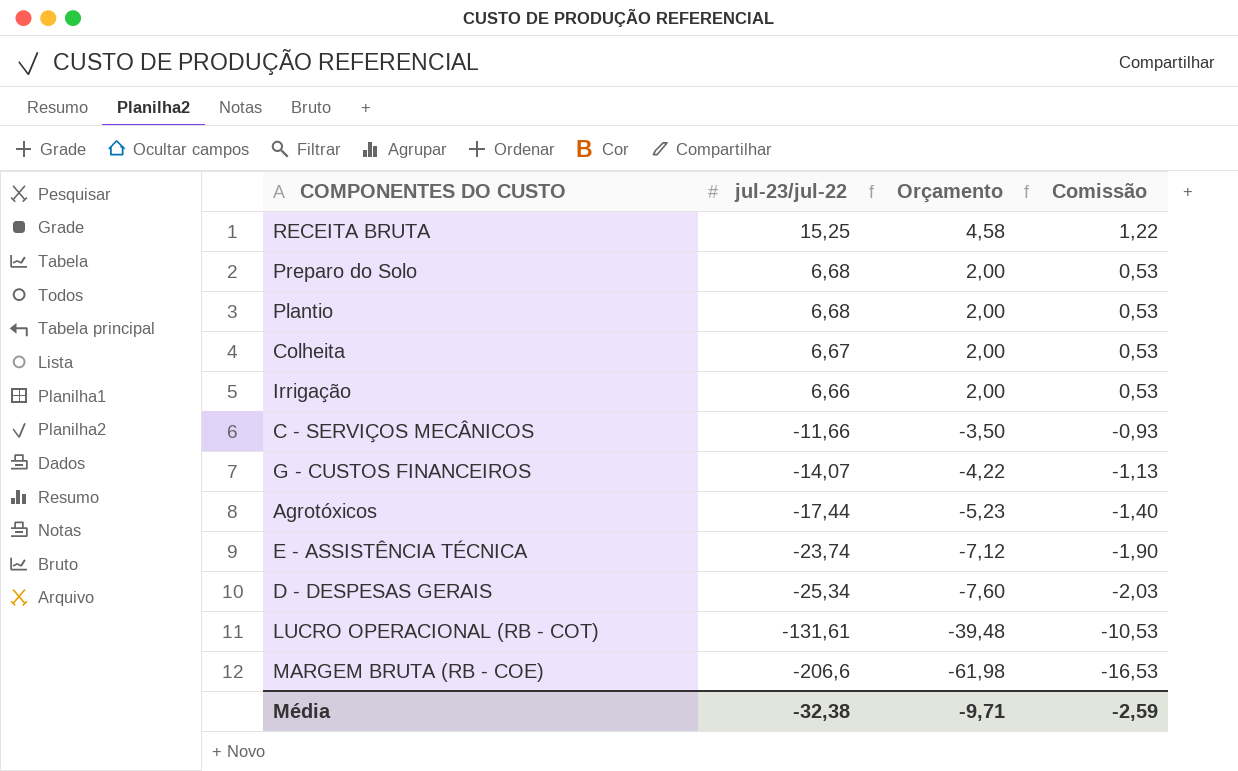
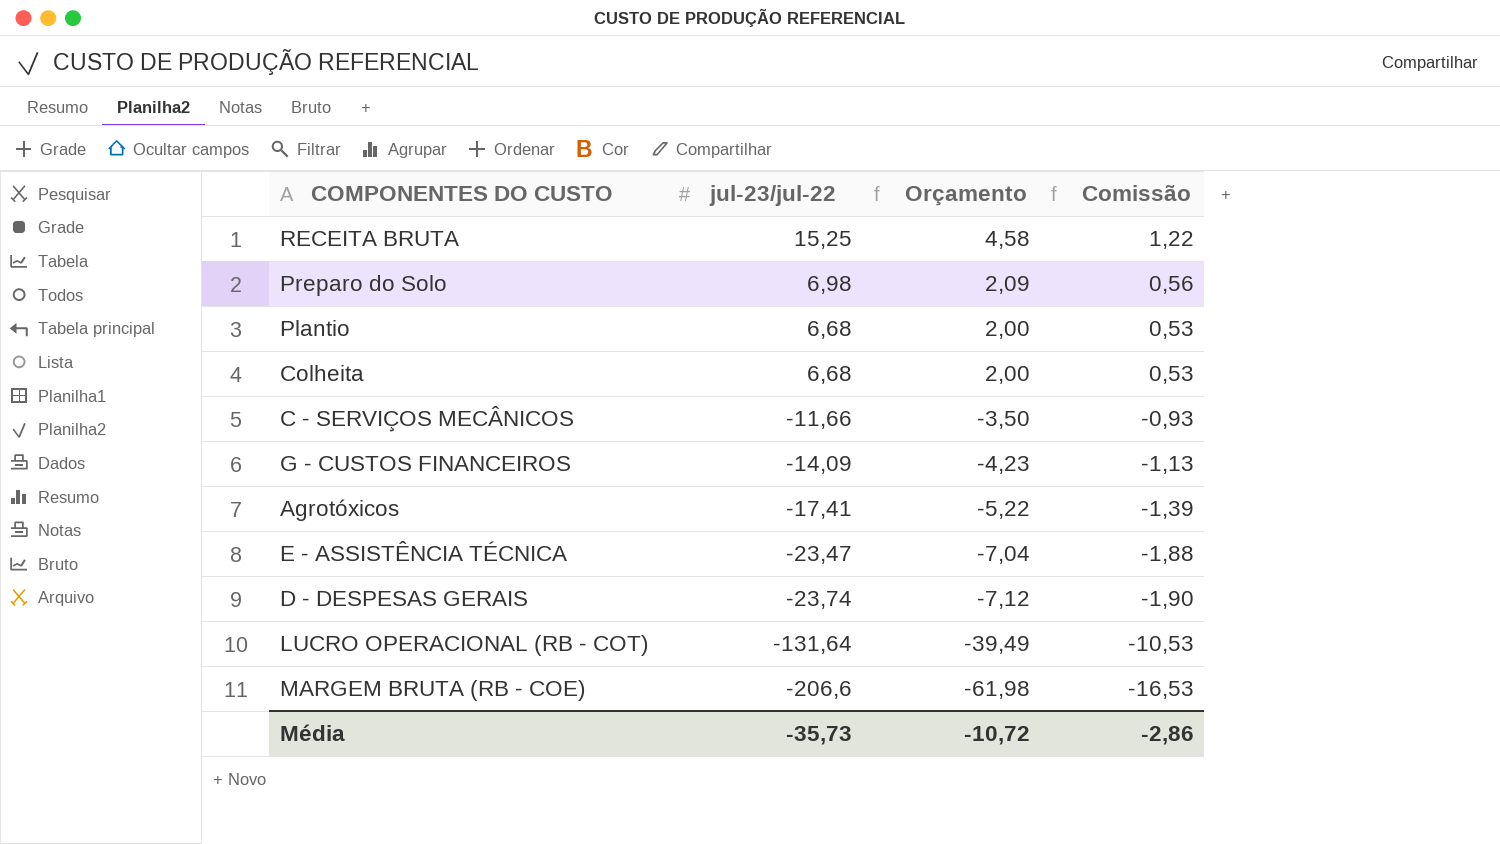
row Irrigação: 6,66 | 2,00 | 0,53 -> none
Preparo do Solo | jul-23/jul-22: 6,68 -> 6,98
Preparo do Solo | Orçamento: 2,00 -> 2,09
Preparo do Solo | Comissão: 0,53 -> 0,56
Colheita | jul-23/jul-22: 6,67 -> 6,68
G - CUSTOS FINANCEIROS | jul-23/jul-22: -14,07 -> -14,09
G - CUSTOS FINANCEIROS | Orçamento: -4,22 -> -4,23
Agrotóxicos | jul-23/jul-22: -17,44 -> -17,41
Agrotóxicos | Orçamento: -5,23 -> -5,22
Agrotóxicos | Comissão: -1,40 -> -1,39
E - ASSISTÊNCIA TÉCNICA | jul-23/jul-22: -23,74 -> -23,47
E - ASSISTÊNCIA TÉCNICA | Orçamento: -7,12 -> -7,04
E - ASSISTÊNCIA TÉCNICA | Comissão: -1,90 -> -1,88
D - DESPESAS GERAIS | jul-23/jul-22: -25,34 -> -23,74
D - DESPESAS GERAIS | Orçamento: -7,60 -> -7,12
D - DESPESAS GERAIS | Comissão: -2,03 -> -1,90
LUCRO OPERACIONAL (RB - COT) | jul-23/jul-22: -131,61 -> -131,64
LUCRO OPERACIONAL (RB - COT) | Orçamento: -39,48 -> -39,49
Média | jul-23/jul-22: -32,38 -> -35,73
Média | Orçamento: -9,71 -> -10,72
Média | Comissão: -2,59 -> -2,86

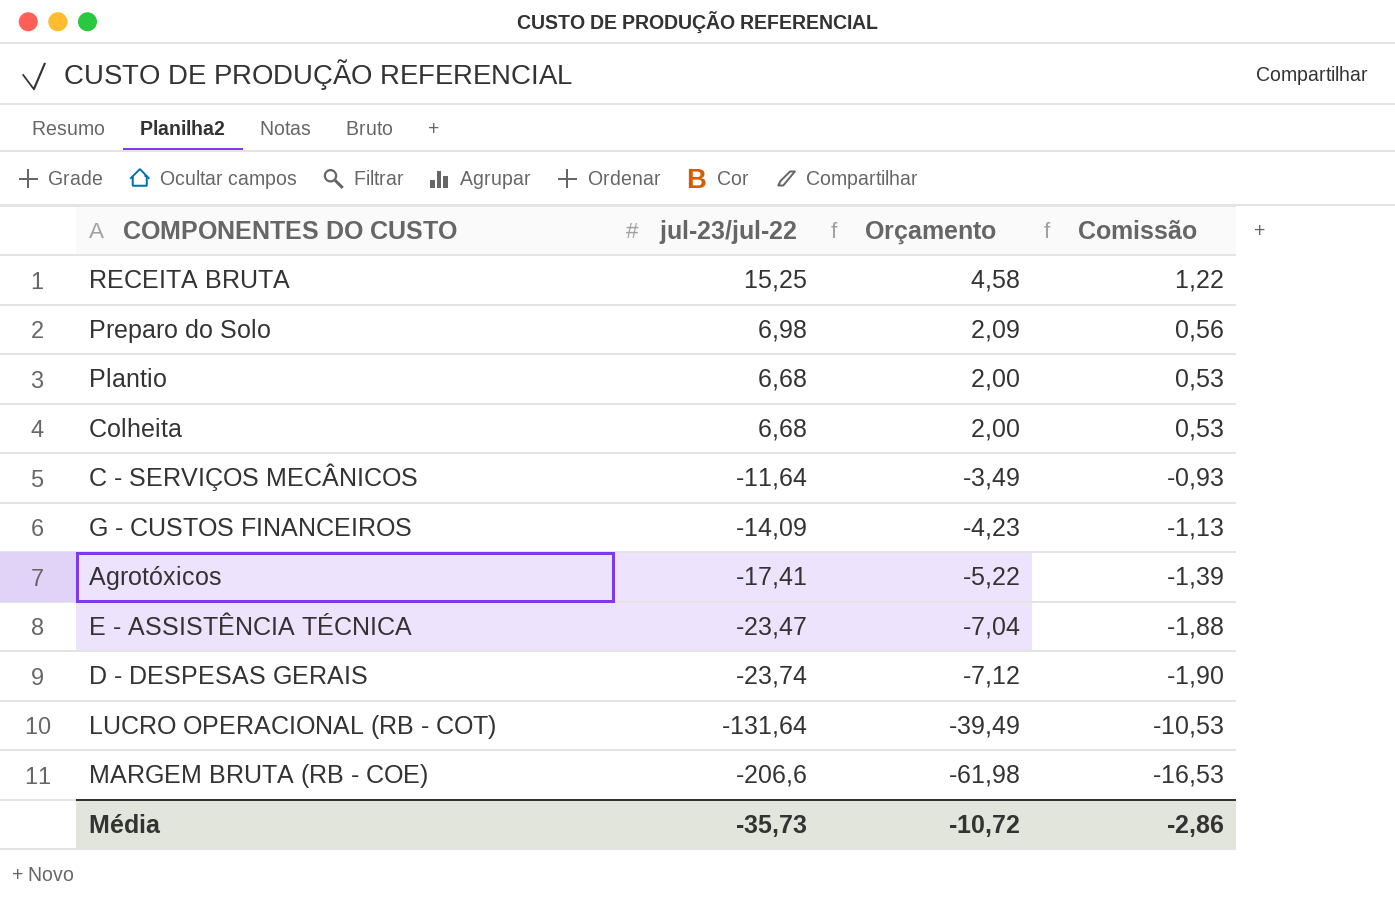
C - SERVIÇOS MECÂNICOS | jul-23/jul-22: -11,66 -> -11,64
C - SERVIÇOS MECÂNICOS | Orçamento: -3,50 -> -3,49

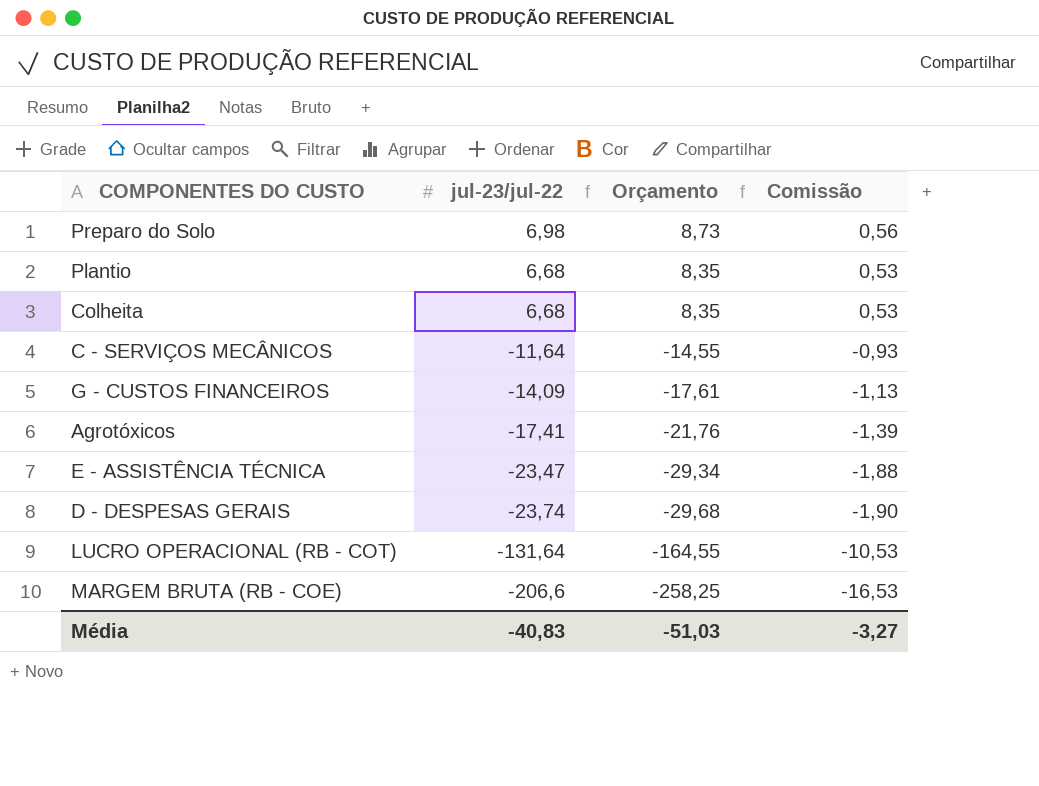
column Orçamento | formula: [jul-23/jul-22] * 0,3 -> [jul-23/jul-22] * 1,25
row RECEITA BRUTA: 15,25 | 4,58 | 1,22 -> none
Média | jul-23/jul-22: -35,73 -> -40,83
Média | Orçamento: -10,72 -> -51,03
Média | Comissão: -2,86 -> -3,27

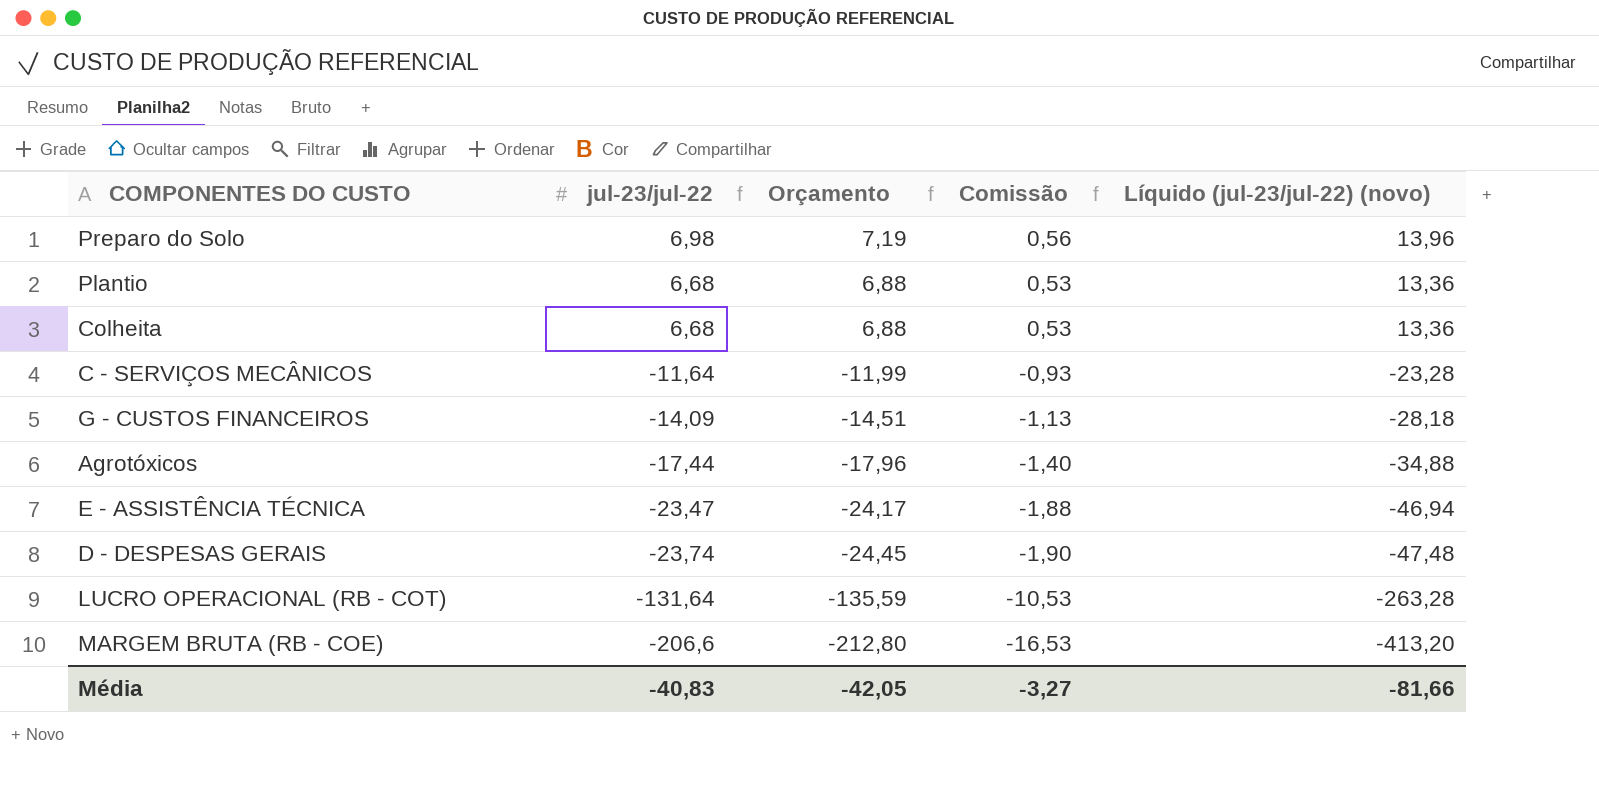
column Orçamento | formula: [jul-23/jul-22] * 1,25 -> [jul-23/jul-22] * 1,03
column Líquido (jul-23/jul-22) (novo) | formula: none -> [jul-23/jul-22] * 2
Agrotóxicos | jul-23/jul-22: -17,41 -> -17,44
Agrotóxicos | Comissão: -1,39 -> -1,40
Média | Orçamento: -51,03 -> -42,05

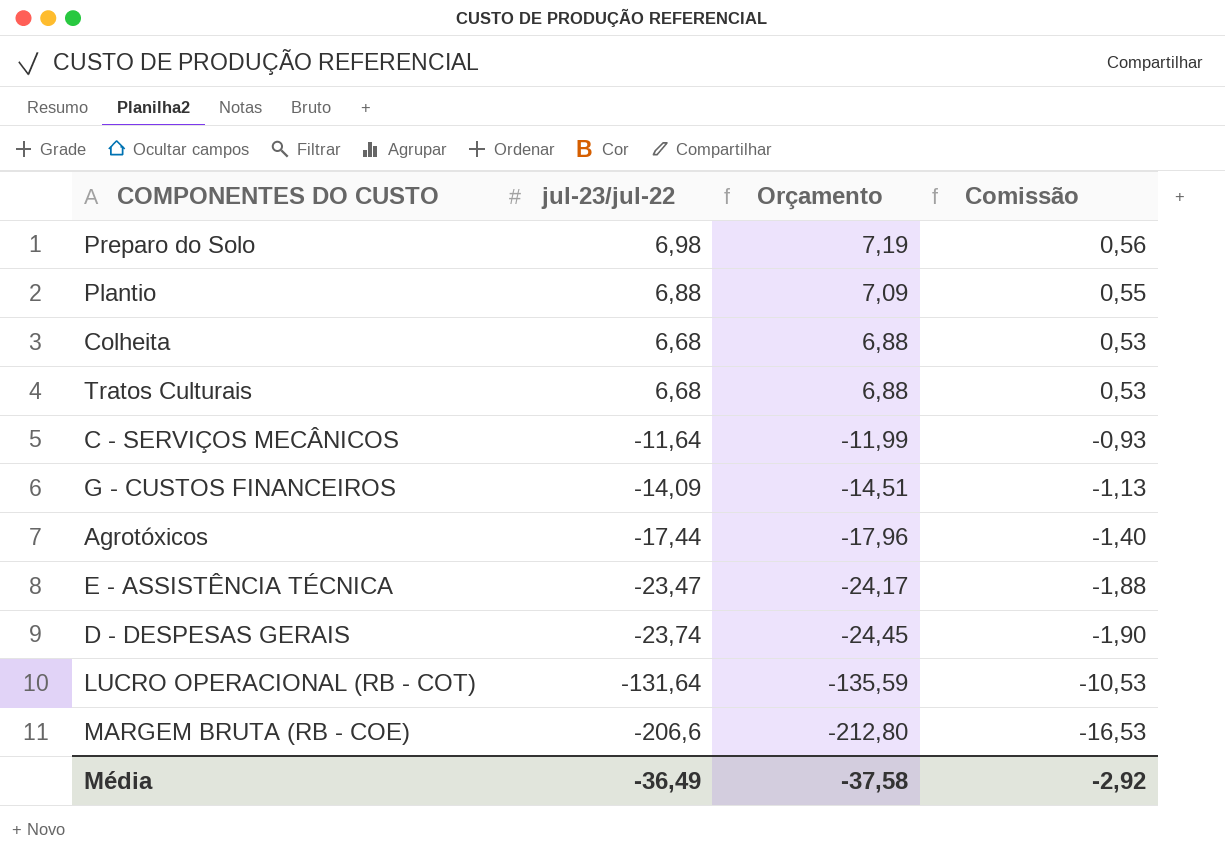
column Líquido (jul-23/jul-22) (novo) | formula: [jul-23/jul-22] * 2 -> none
Plantio | jul-23/jul-22: 6,68 -> 6,88
Plantio | Orçamento: 6,88 -> 7,09
Plantio | Comissão: 0,53 -> 0,55
row Tratos Culturais: none -> 6,68 | 6,88 | 0,53
Média | jul-23/jul-22: -40,83 -> -36,49
Média | Orçamento: -42,05 -> -37,58
Média | Comissão: -3,27 -> -2,92

